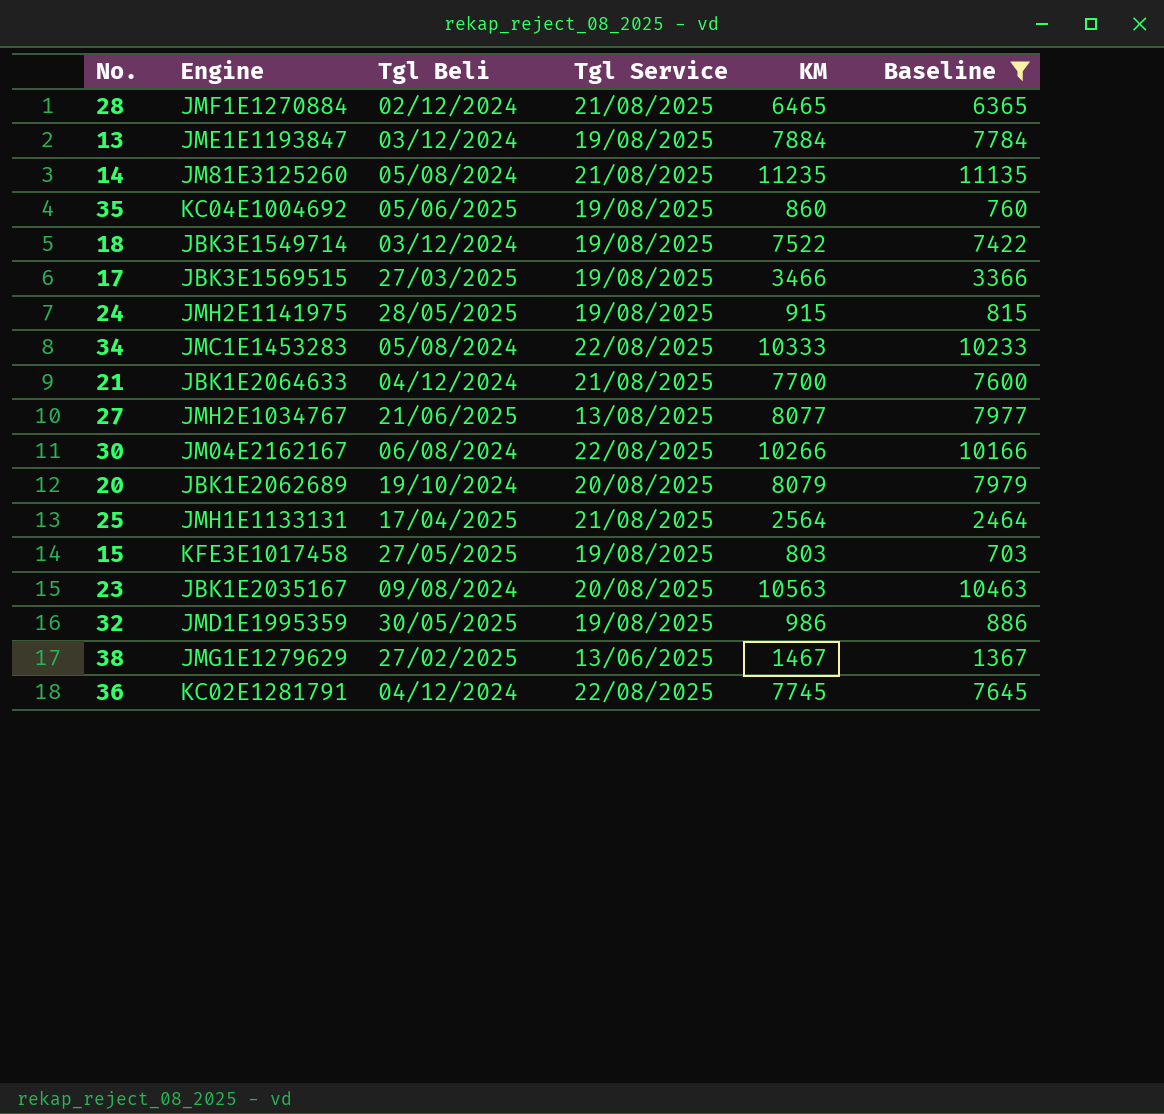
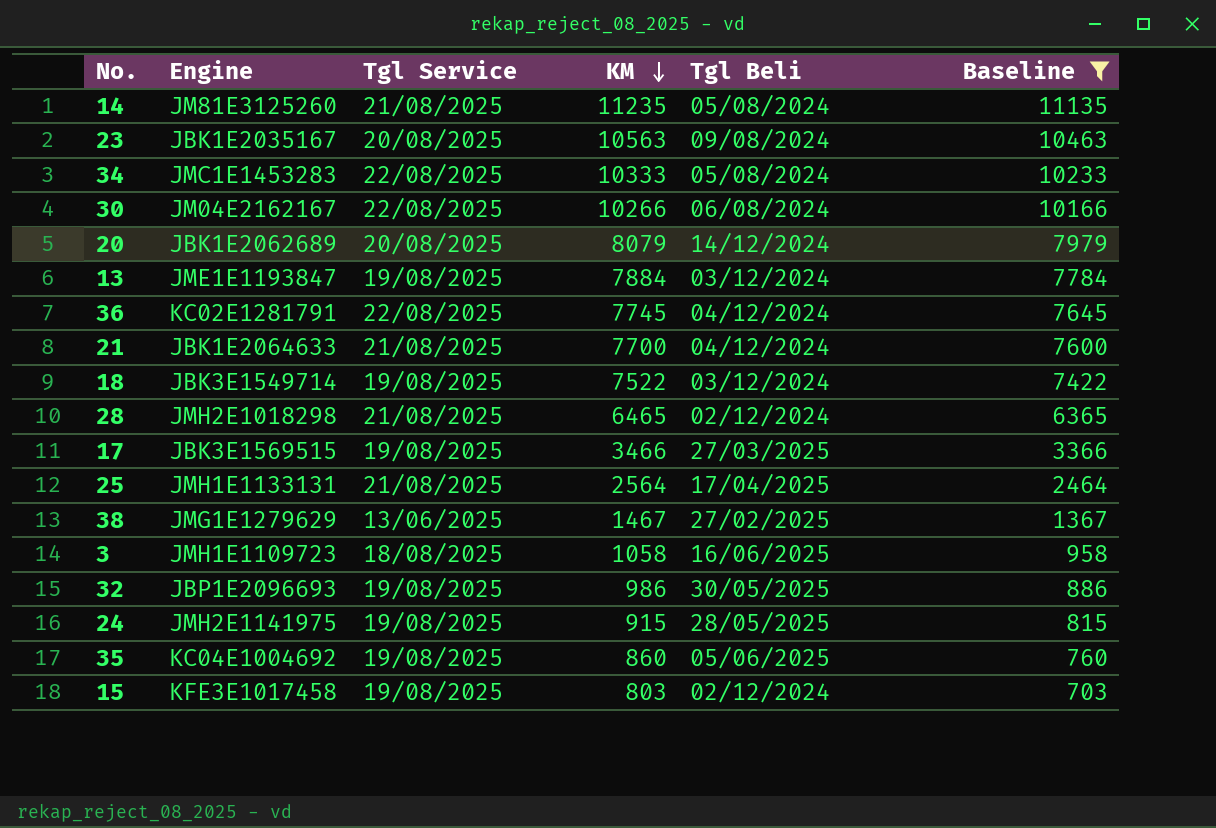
row order: none -> KM descending
column Tgl Beli | position: 3 -> 5
row 27: JMH2E1034767 | 21/06/2025 | 13/08/2025 | 8077 | 7977 -> none
20 | Tgl Beli: 19/10/2024 -> 14/12/2024
28 | Engine: JMF1E1270884 -> JMH2E1018298
row 3: none -> JMH1E1109723 | 18/08/2025 | 1058 | 16/06/2025 | 958
32 | Engine: JMD1E1995359 -> JBP1E2096693
15 | Tgl Beli: 27/05/2025 -> 02/12/2024

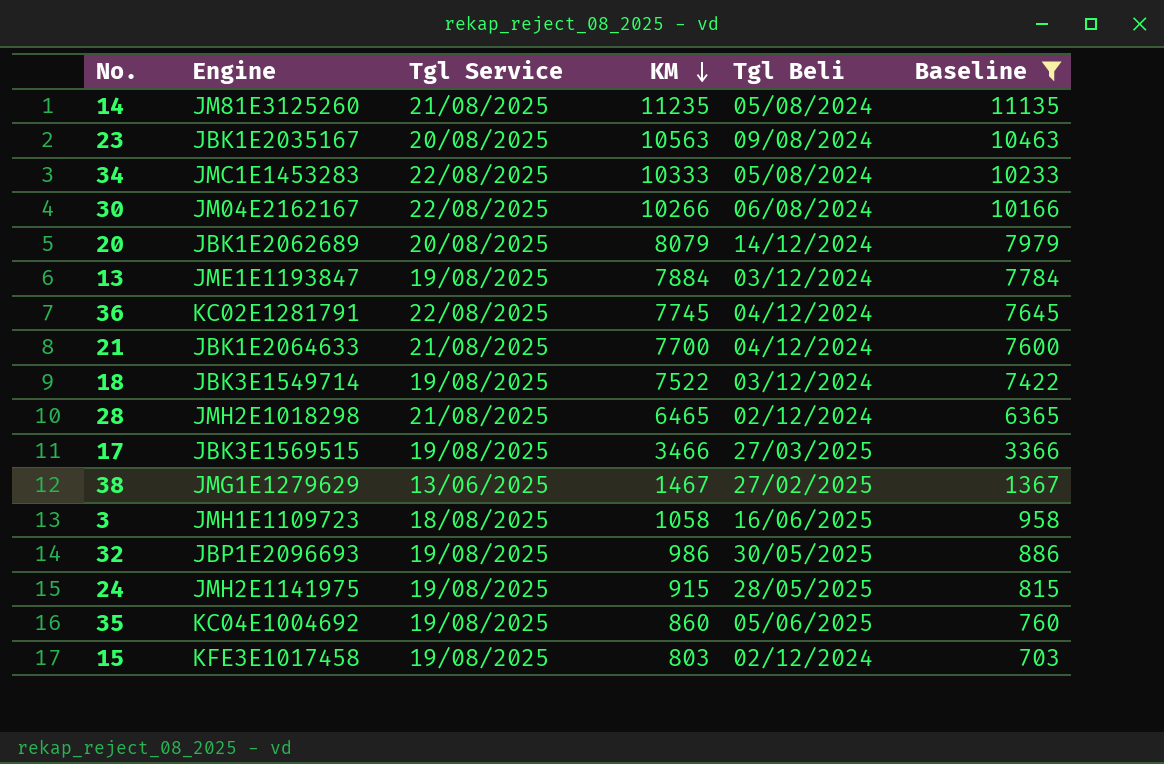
row 25: JMH1E1133131 | 21/08/2025 | 2564 | 17/04/2025 | 2464 -> none

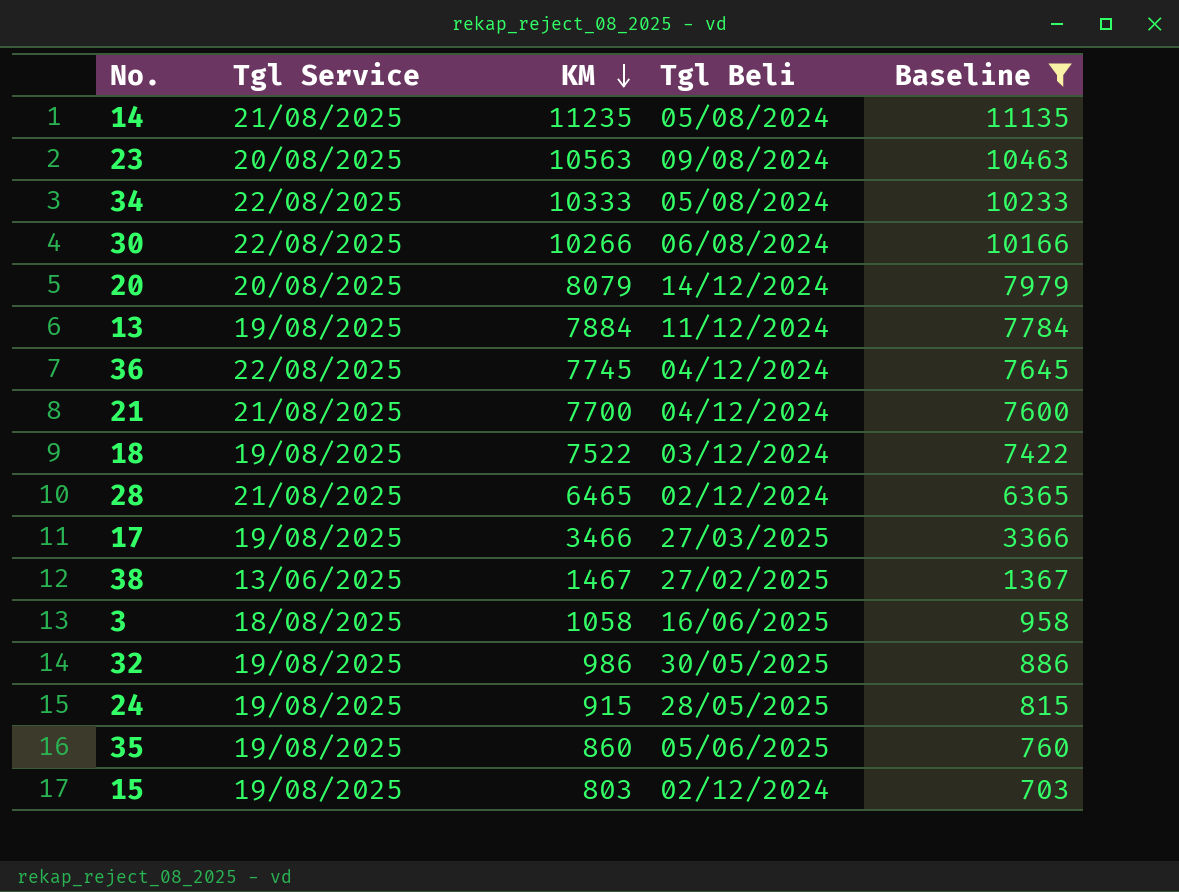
column Engine | position: 2 -> none
13 | Tgl Beli: 03/12/2024 -> 11/12/2024

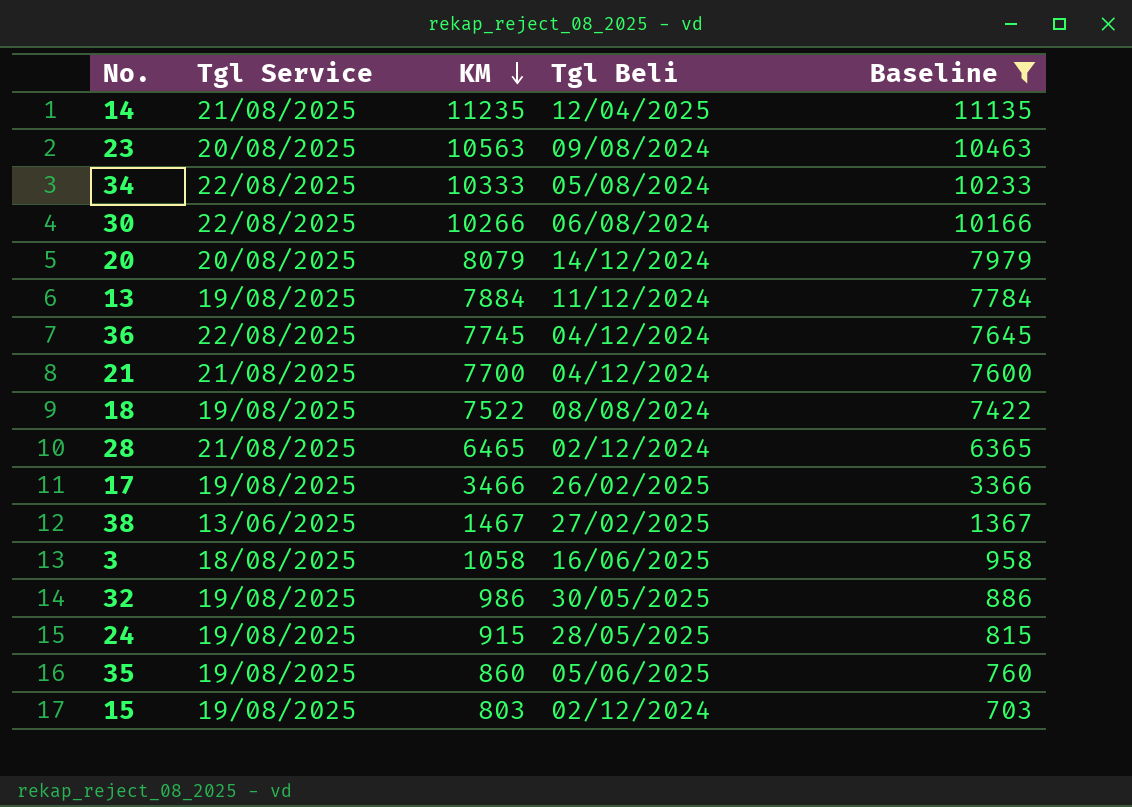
14 | Tgl Beli: 05/08/2024 -> 12/04/2025
18 | Tgl Beli: 03/12/2024 -> 08/08/2024
17 | Tgl Beli: 27/03/2025 -> 26/02/2025

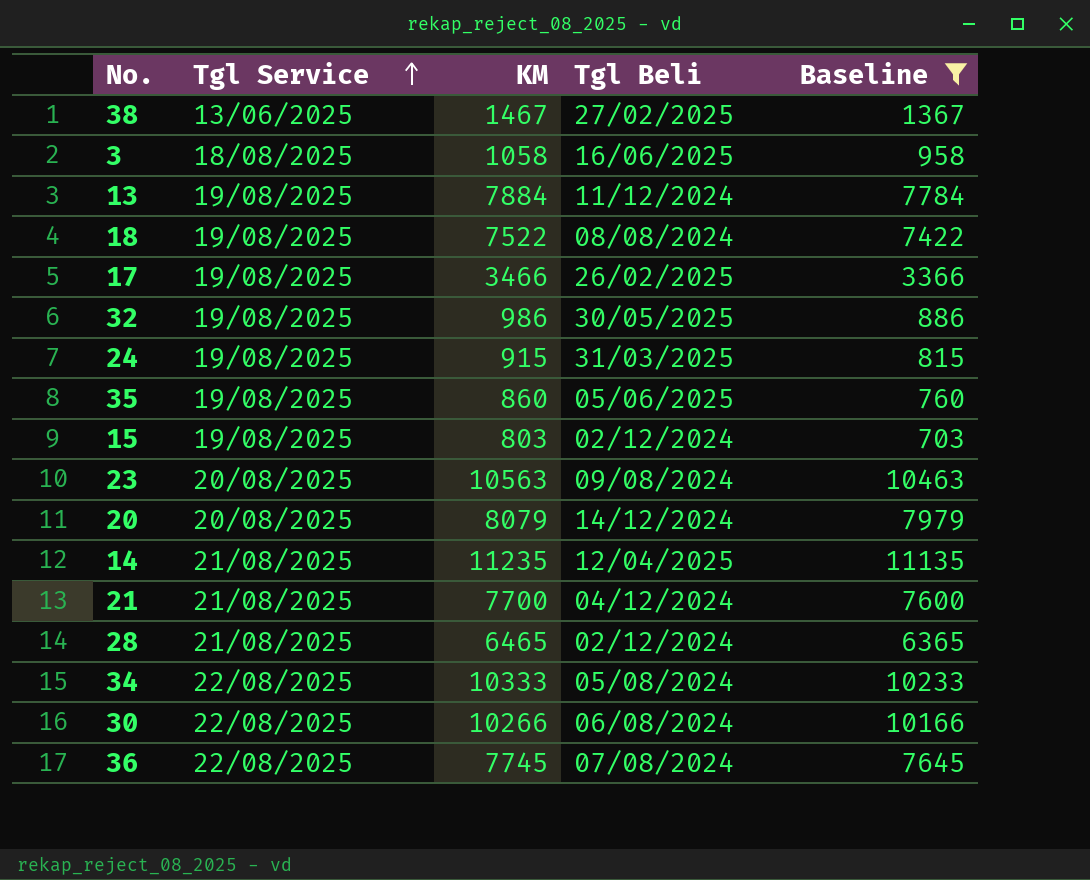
row order: KM descending -> Tgl Service ascending
24 | Tgl Beli: 28/05/2025 -> 31/03/2025
36 | Tgl Beli: 04/12/2024 -> 07/08/2024

